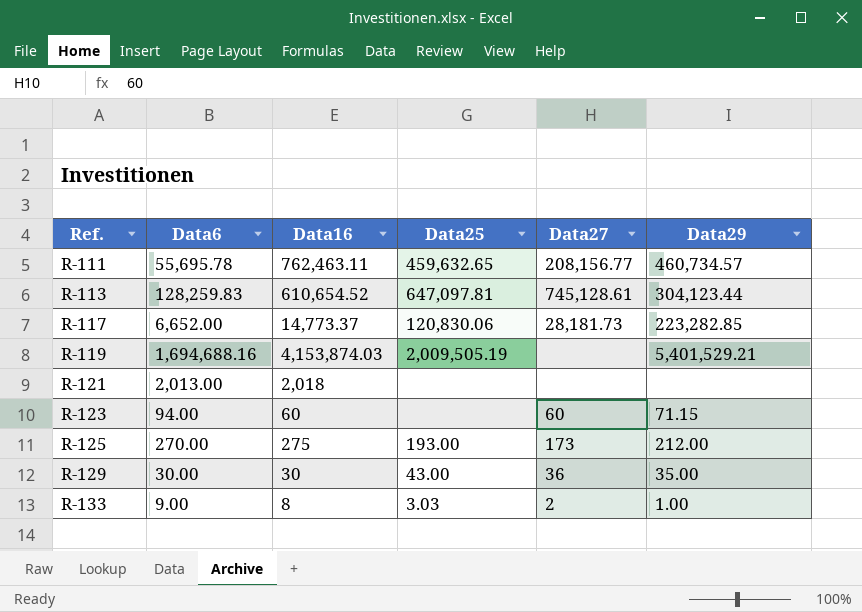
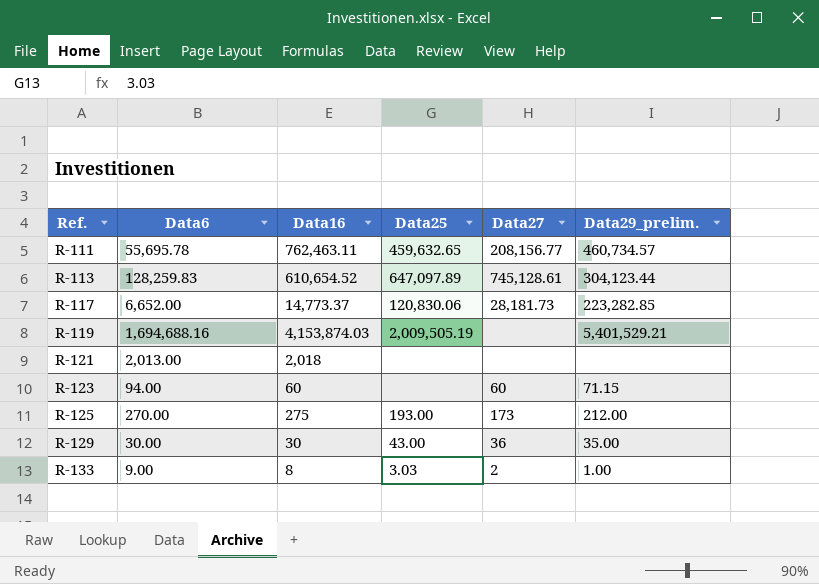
column name: Data29 -> Data29_prelim.
R-113 | Data25: 647,097.81 -> 647,097.89

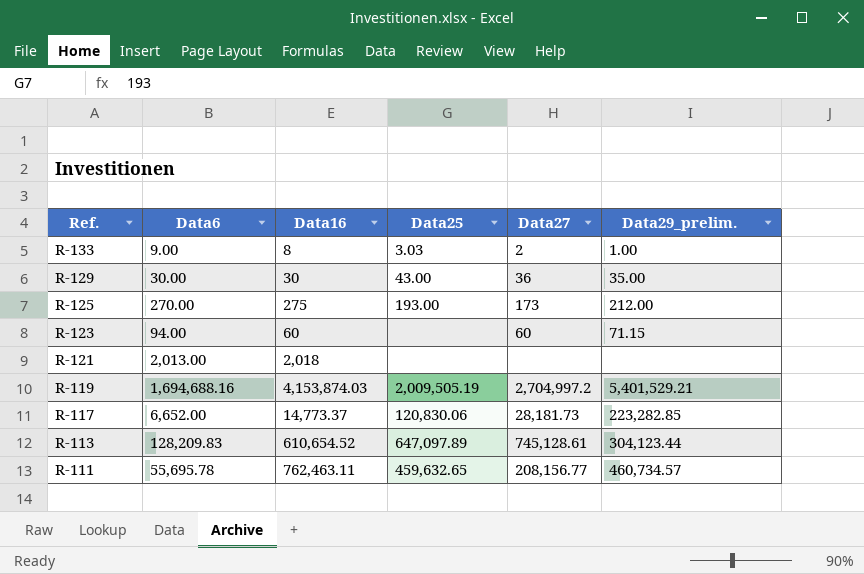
row order: Ref. ascending -> Ref. descending
R-119 | Data27: none -> 2,704,997.2
R-113 | Data6: 128,259.83 -> 128,209.83

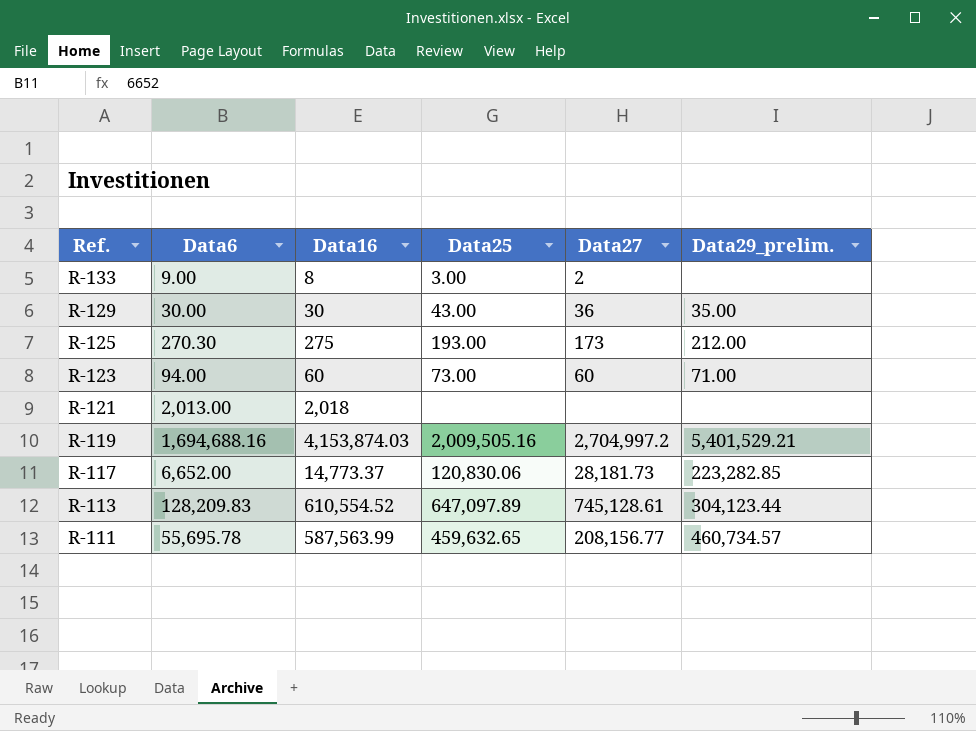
R-133 | Data25: 3.03 -> 3.00
R-133 | Data29_prelim.: 1.00 -> none
R-125 | Data6: 270.00 -> 270.30
R-123 | Data25: none -> 73.00
R-123 | Data29_prelim.: 71.15 -> 71.00
R-119 | Data25: 2,009,505.19 -> 2,009,505.16
R-113 | Data16: 610,654.52 -> 610,554.52
R-111 | Data16: 762,463.11 -> 587,563.99

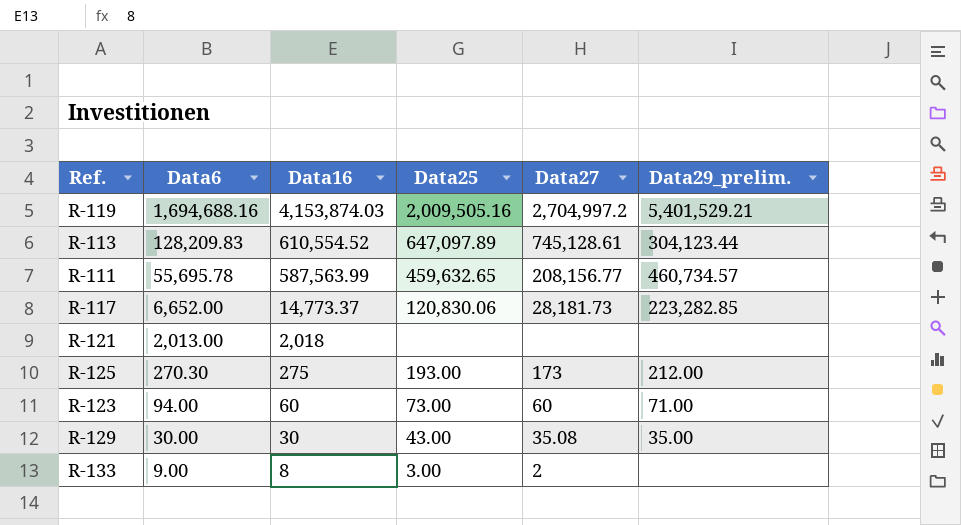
row order: Ref. descending -> Data6 descending
R-129 | Data27: 36 -> 35.08

